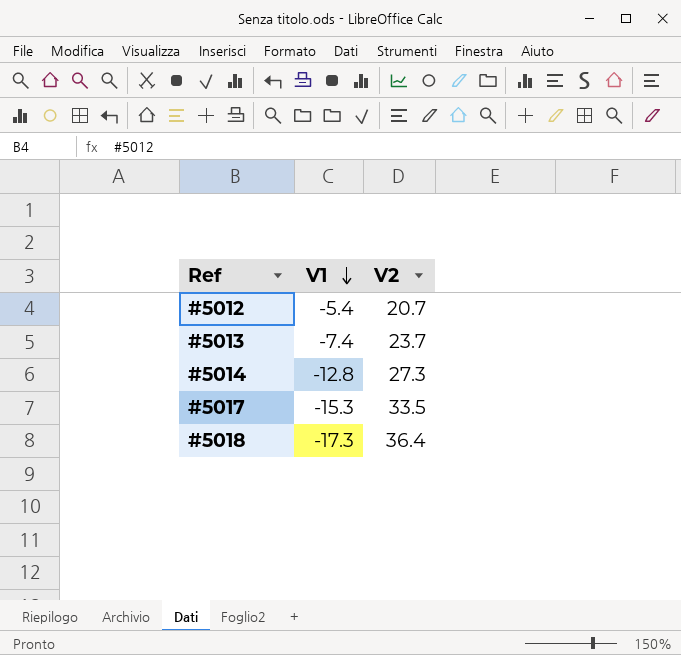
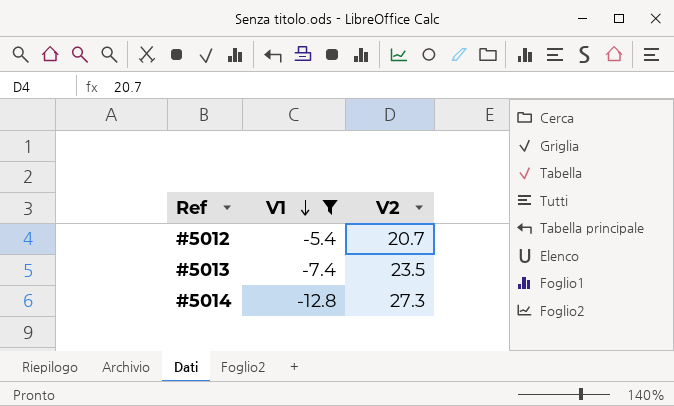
filter: none -> V1 >= -12.8
#5013 | V2: 23.7 -> 23.5

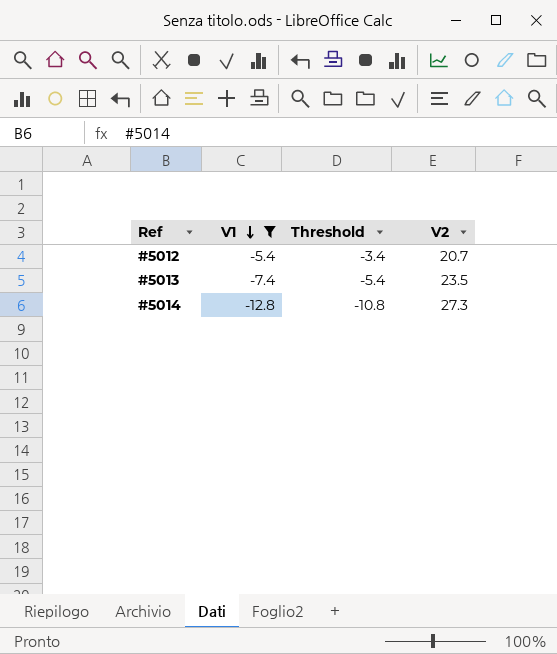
column Threshold | formula: none -> [V1] + 2

